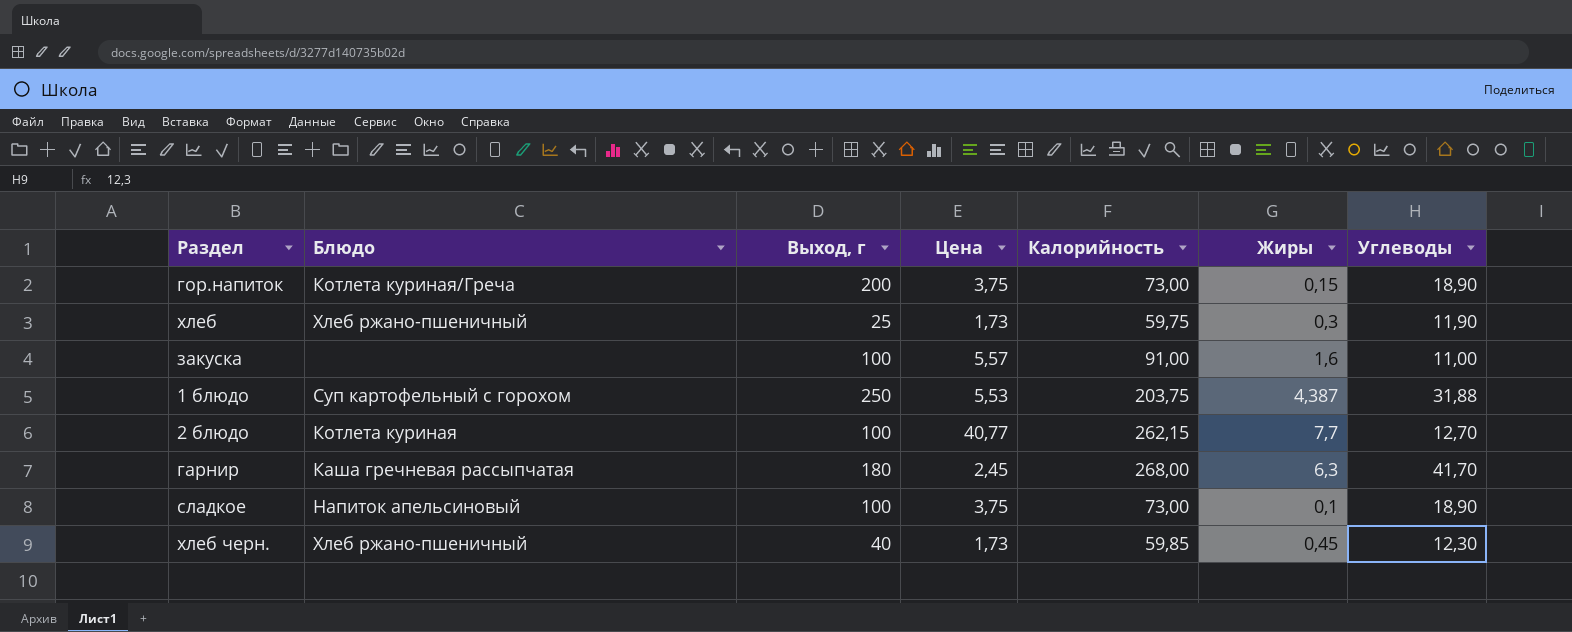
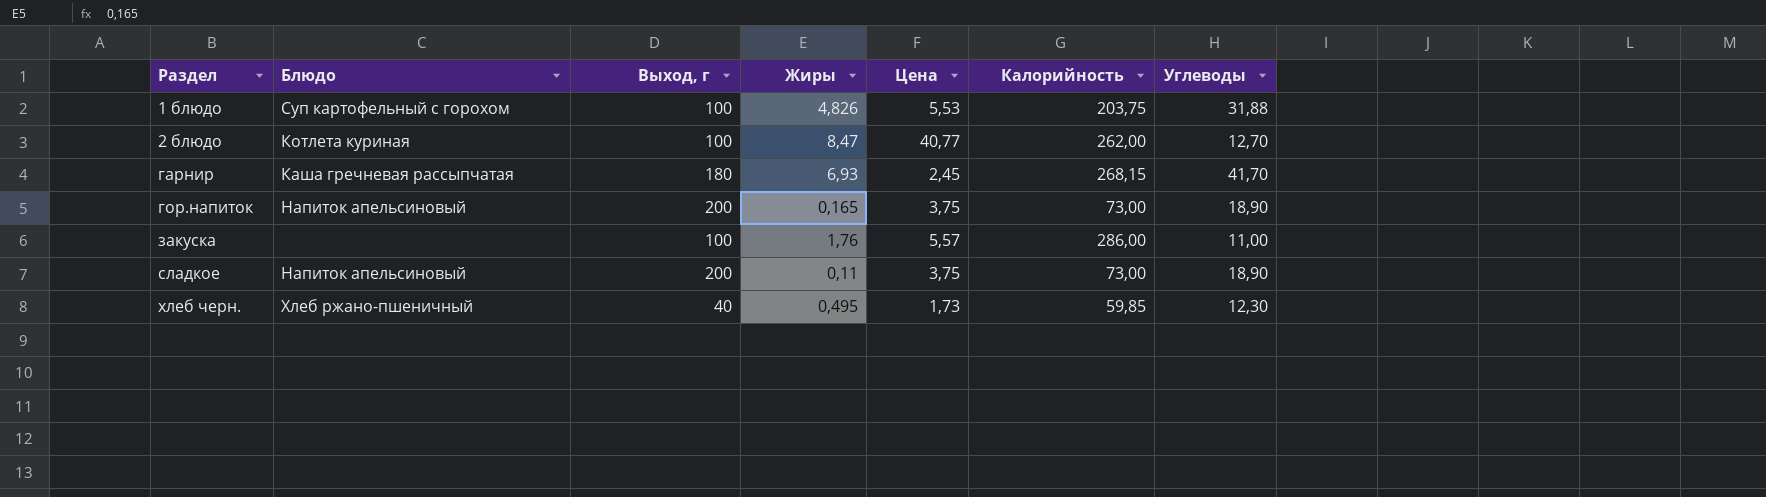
row order: none -> Раздел ascending
column Жиры | position: 6 -> 4
row хлеб: Хлеб ржано-пшеничный | 25 | 1,73 | 59,75 | 0,3 | 11,90 -> none
1 блюдо | Выход, г: 250 -> 100
1 блюдо | Жиры: 4,387 -> 4,826
2 блюдо | Жиры: 7,7 -> 8,47
2 блюдо | Калорийность: 262,15 -> 262,00
гарнир | Жиры: 6,3 -> 6,93
гарнир | Калорийность: 268,00 -> 268,15
гор.напиток | Блюдо: Котлета куриная/Греча -> Напиток апельсиновый
гор.напиток | Жиры: 0,15 -> 0,165
закуска | Жиры: 1,6 -> 1,76
закуска | Калорийность: 91,00 -> 286,00
сладкое | Выход, г: 100 -> 200
сладкое | Жиры: 0,1 -> 0,11
хлеб черн. | Жиры: 0,45 -> 0,495

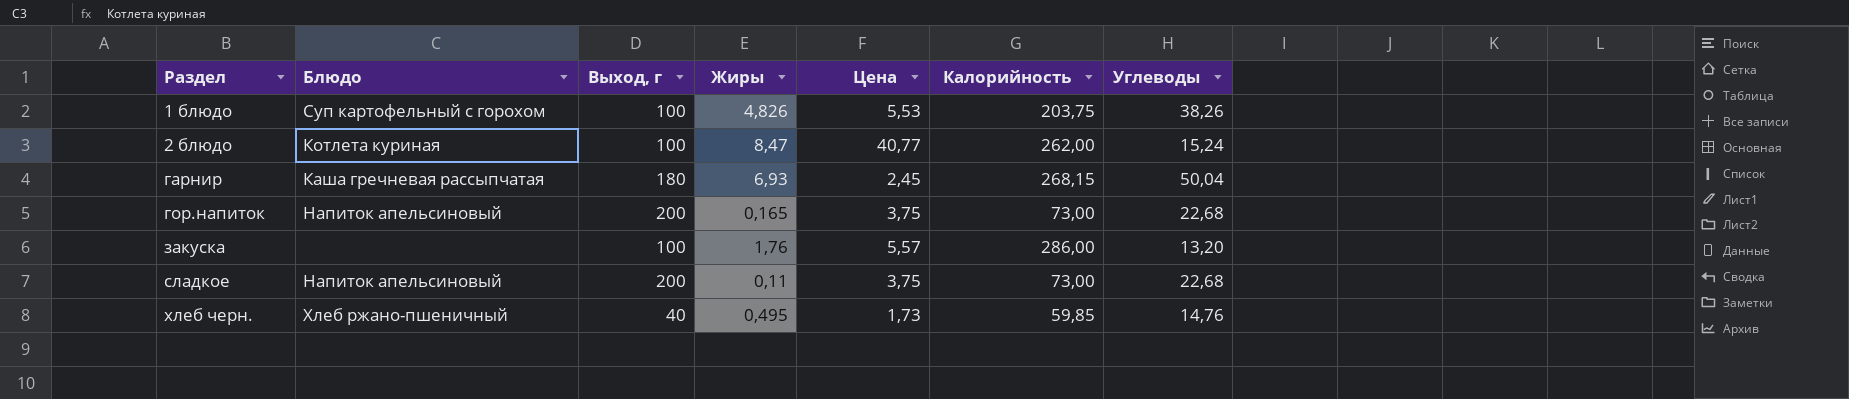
1 блюдо | Углеводы: 31,88 -> 38,26
2 блюдо | Углеводы: 12,70 -> 15,24
гарнир | Углеводы: 41,70 -> 50,04
гор.напиток | Углеводы: 18,90 -> 22,68
закуска | Углеводы: 11,00 -> 13,20
сладкое | Углеводы: 18,90 -> 22,68
хлеб черн. | Углеводы: 12,30 -> 14,76

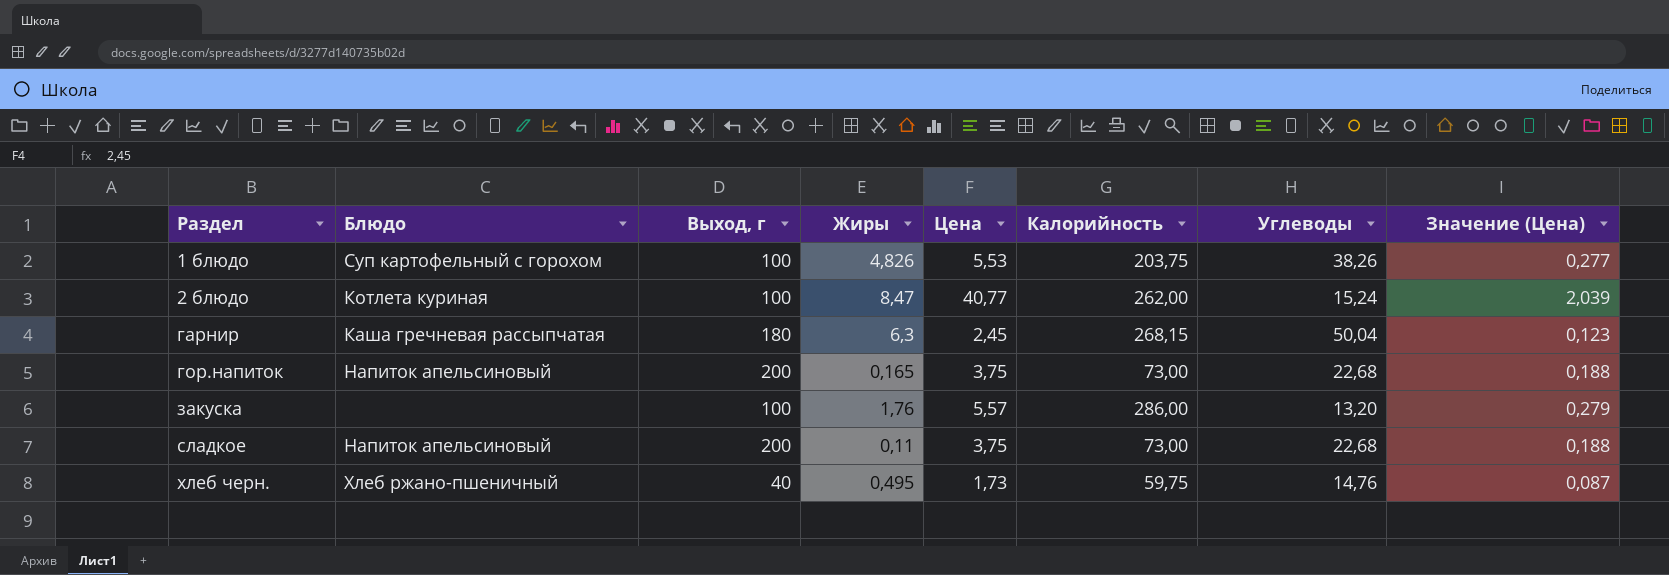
column Значение (Цена) | formula: none -> [Цена] * 0,05
гарнир | Жиры: 6,93 -> 6,3
хлеб черн. | Калорийность: 59,85 -> 59,75

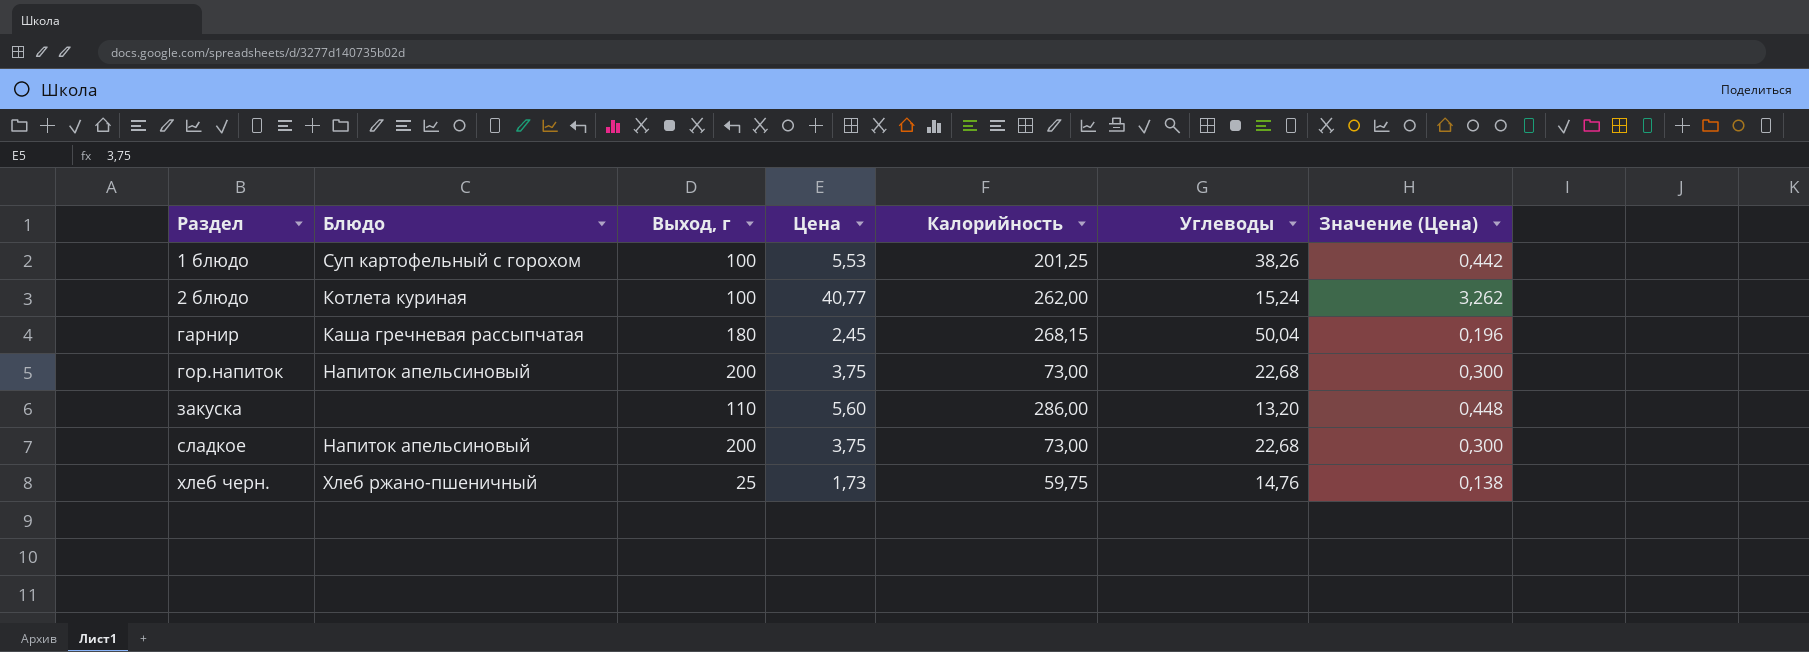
column Жиры | position: 4 -> none
column Значение (Цена) | formula: [Цена] * 0,05 -> [Цена] * 0,08
1 блюдо | Калорийность: 203,75 -> 201,25
закуска | Выход, г: 100 -> 110
закуска | Цена: 5,57 -> 5,60
хлеб черн. | Выход, г: 40 -> 25

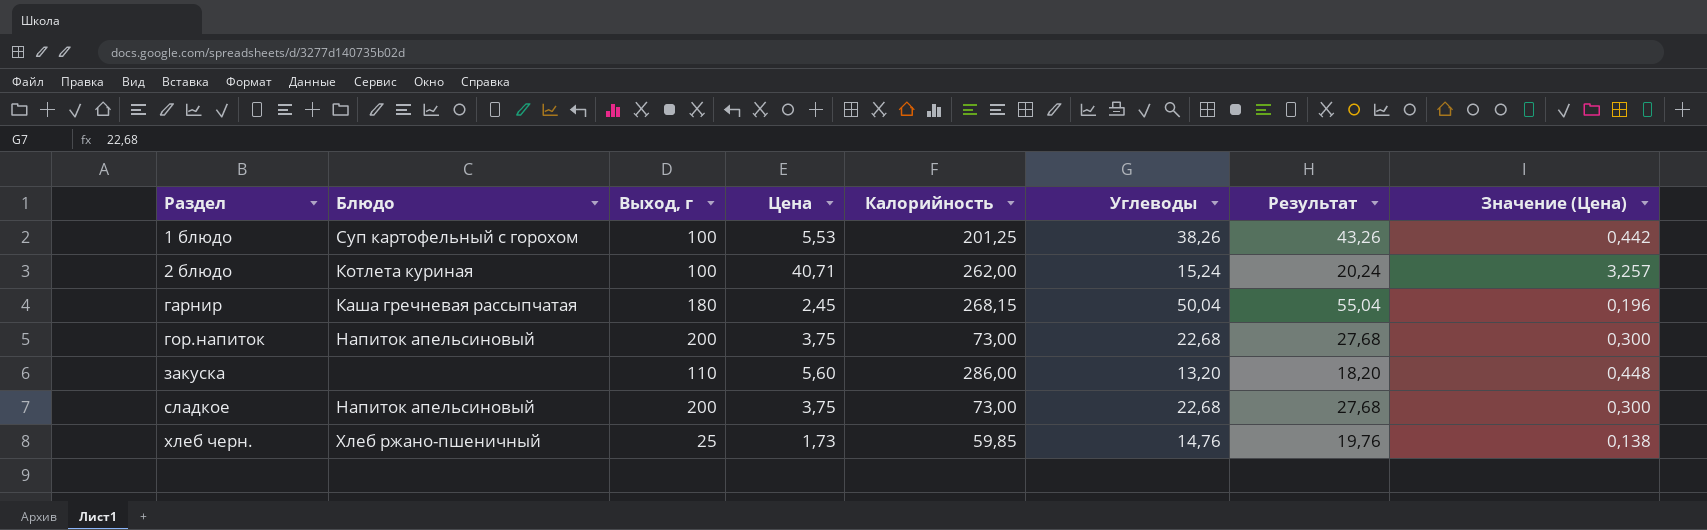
column Результат | formula: none -> [Углеводы] + 5
2 блюдо | Цена: 40,77 -> 40,71
2 блюдо | Значение (Цена): 3,262 -> 3,257
хлеб черн. | Калорийность: 59,75 -> 59,85

